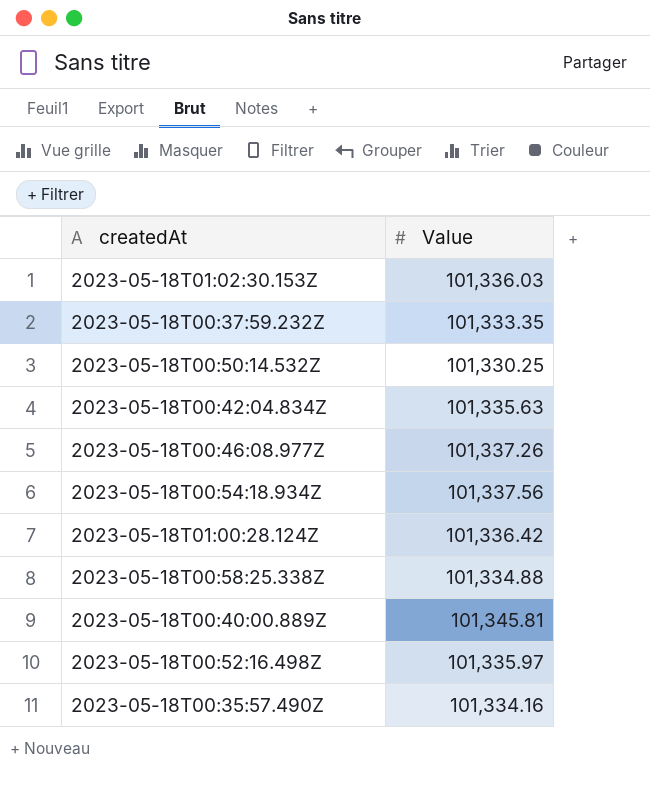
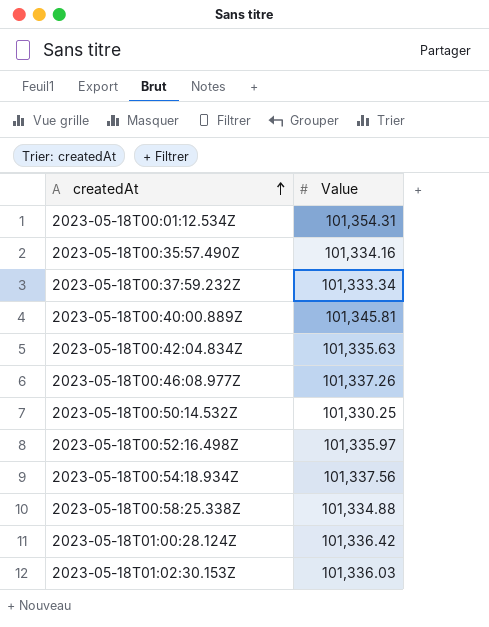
row order: none -> createdAt ascending
row 2023-05-18T00:01:12.534Z: none -> 101,354.31
2023-05-18T00:37:59.232Z | Value: 101,333.35 -> 101,333.34

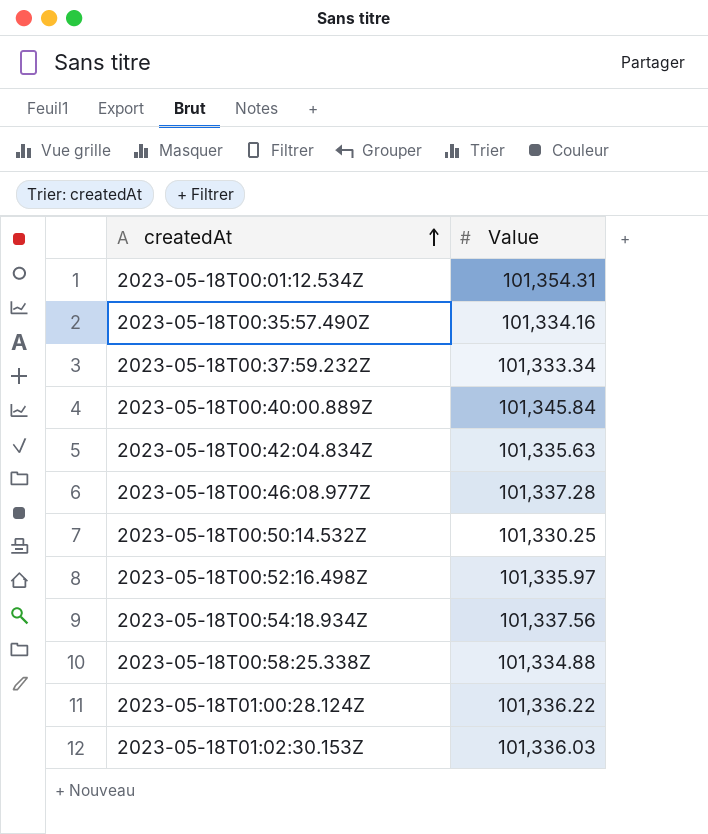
2023-05-18T00:40:00.889Z | Value: 101,345.81 -> 101,345.84
2023-05-18T00:46:08.977Z | Value: 101,337.26 -> 101,337.28
2023-05-18T01:00:28.124Z | Value: 101,336.42 -> 101,336.22

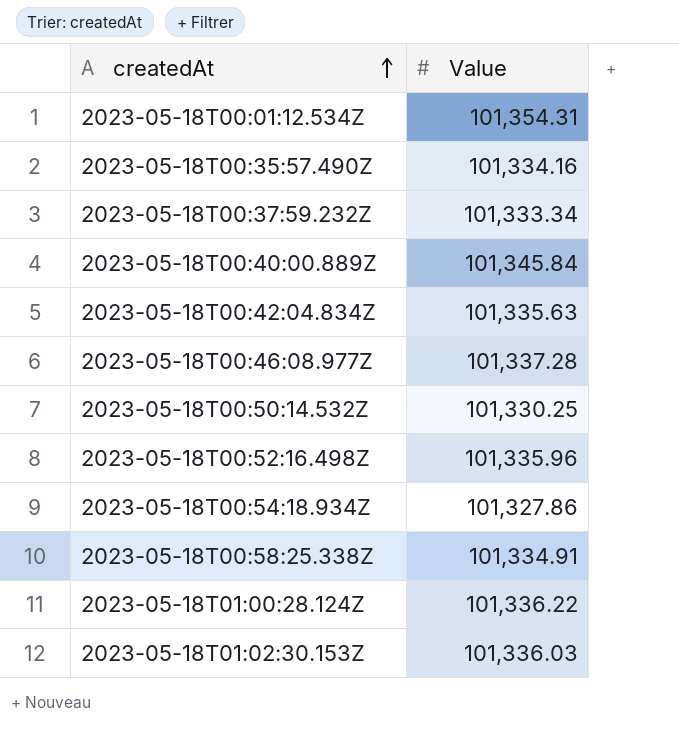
2023-05-18T00:52:16.498Z | Value: 101,335.97 -> 101,335.96
2023-05-18T00:54:18.934Z | Value: 101,337.56 -> 101,327.86
2023-05-18T00:58:25.338Z | Value: 101,334.88 -> 101,334.91

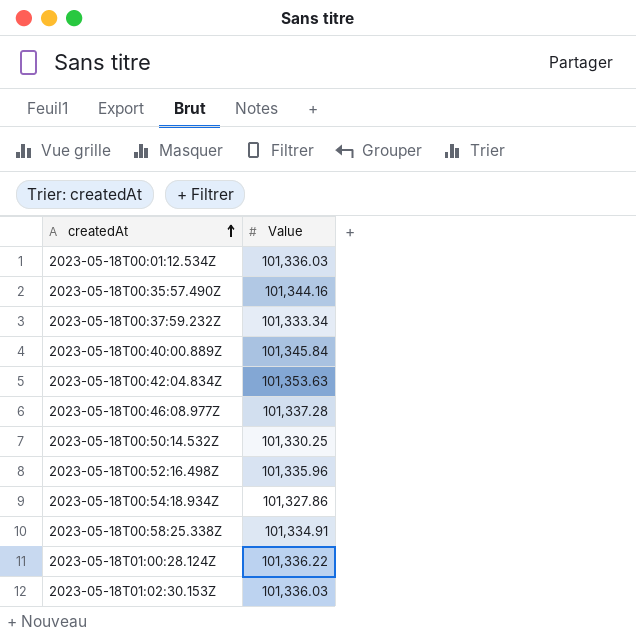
2023-05-18T00:01:12.534Z | Value: 101,354.31 -> 101,336.03
2023-05-18T00:35:57.490Z | Value: 101,334.16 -> 101,344.16
2023-05-18T00:42:04.834Z | Value: 101,335.63 -> 101,353.63

